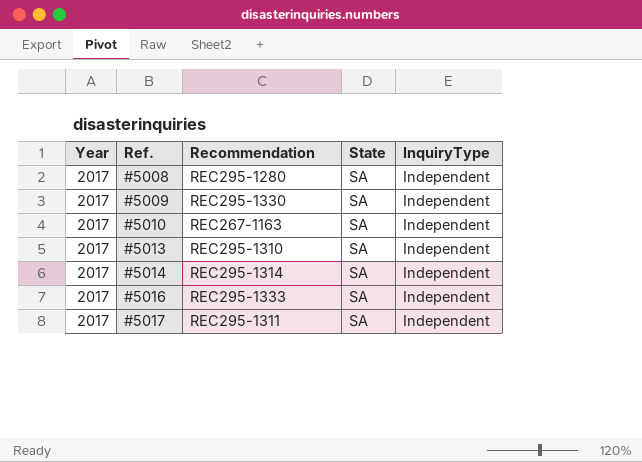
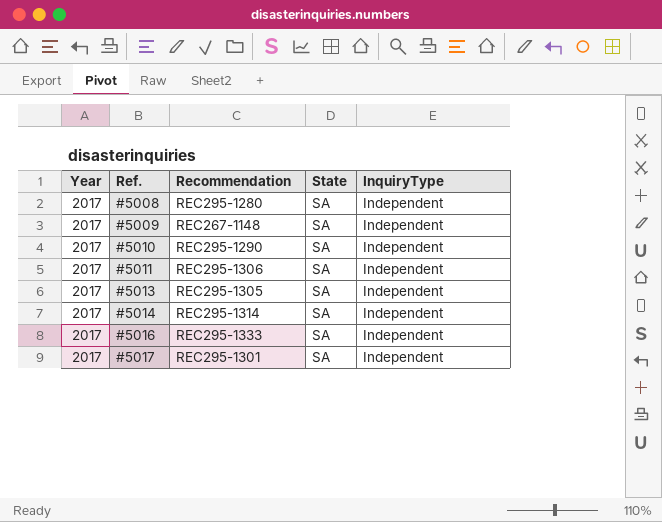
#5009 | Recommendation: REC295-1330 -> REC267-1148
#5010 | Recommendation: REC267-1163 -> REC295-1290
row #5011: none -> 2017 | REC295-1306 | SA | Independent
#5013 | Recommendation: REC295-1310 -> REC295-1305
#5017 | Recommendation: REC295-1311 -> REC295-1301

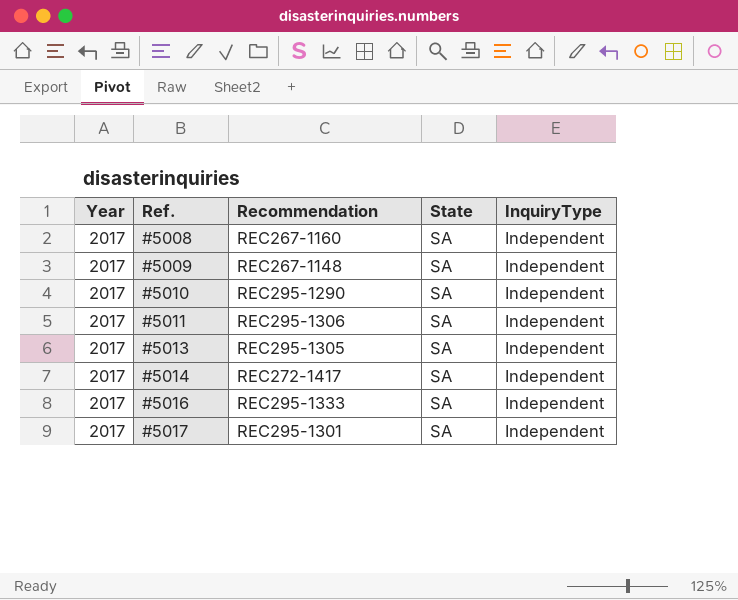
#5008 | Recommendation: REC295-1280 -> REC267-1160
#5014 | Recommendation: REC295-1314 -> REC272-1417

